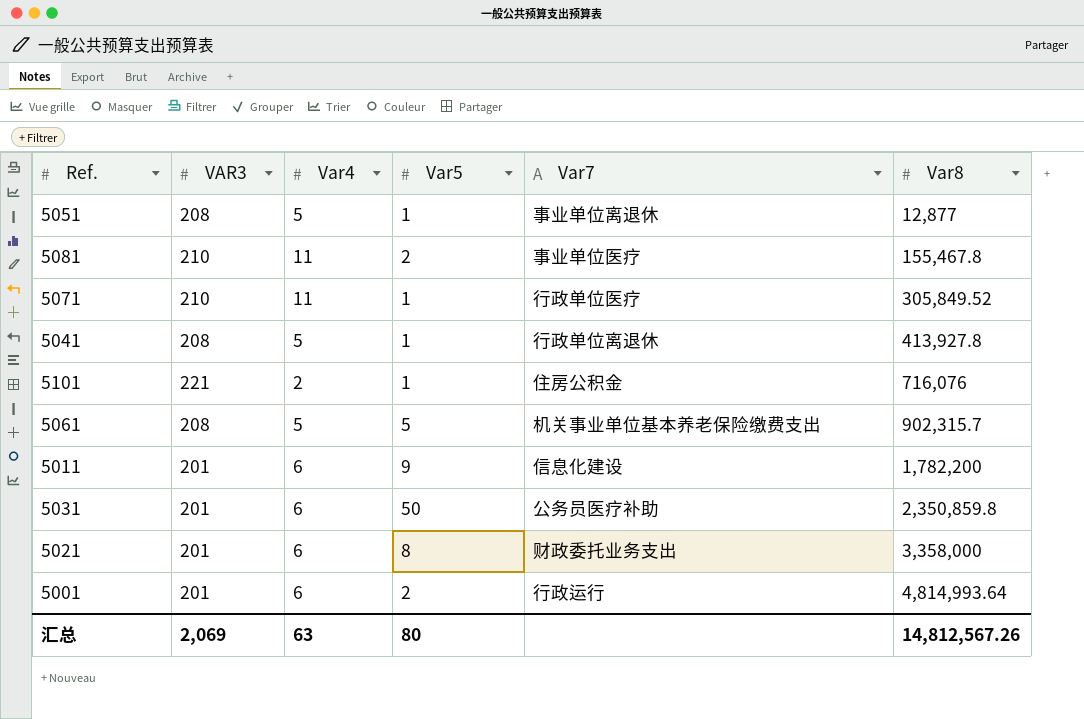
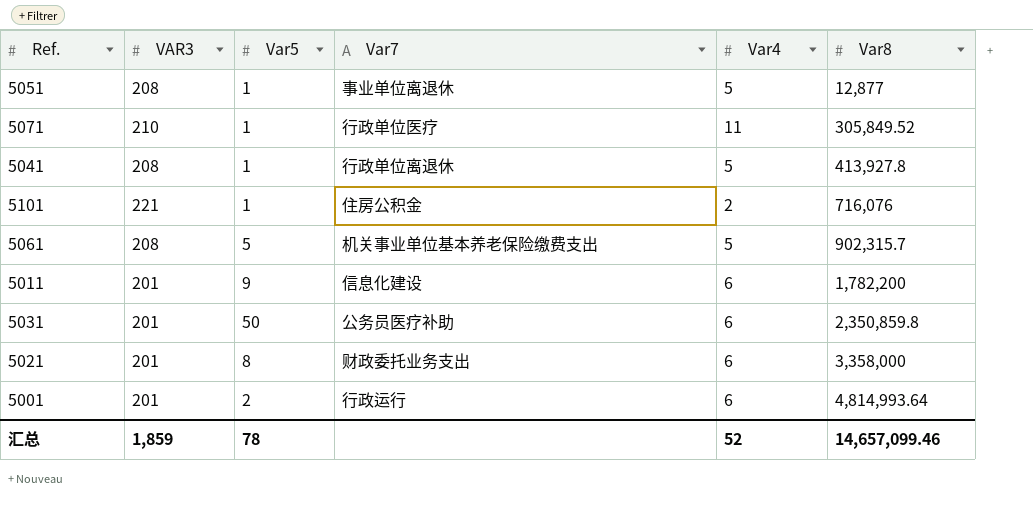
column Var4 | position: 3 -> 5
row 5081: 210 | 11 | 2 | 事业单位医疗 | 155,467.8 -> none
汇总 | VAR3: 2,069 -> 1,859
汇总 | Var5: 80 -> 78
汇总 | Var4: 63 -> 52
汇总 | Var8: 14,812,567.26 -> 14,657,099.46

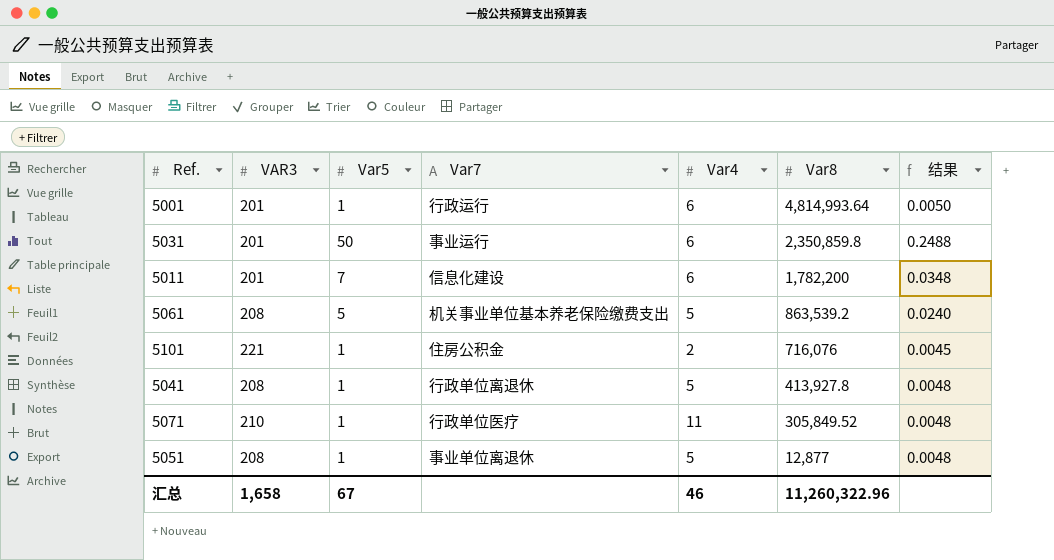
row order: Var8 ascending -> Var8 descending
column 结果 | formula: none -> [Var5] / [VAR3]
row 5021: 201 | 8 | 财政委托业务支出 | 6 | 3,358,000 -> none
5001 | Var5: 2 -> 1
5031 | Var7: 公务员医疗补助 -> 事业运行
5011 | Var5: 9 -> 7
5061 | Var8: 902,315.7 -> 863,539.2
汇总 | VAR3: 1,859 -> 1,658
汇总 | Var5: 78 -> 67
汇总 | Var4: 52 -> 46
汇总 | Var8: 14,657,099.46 -> 11,260,322.96

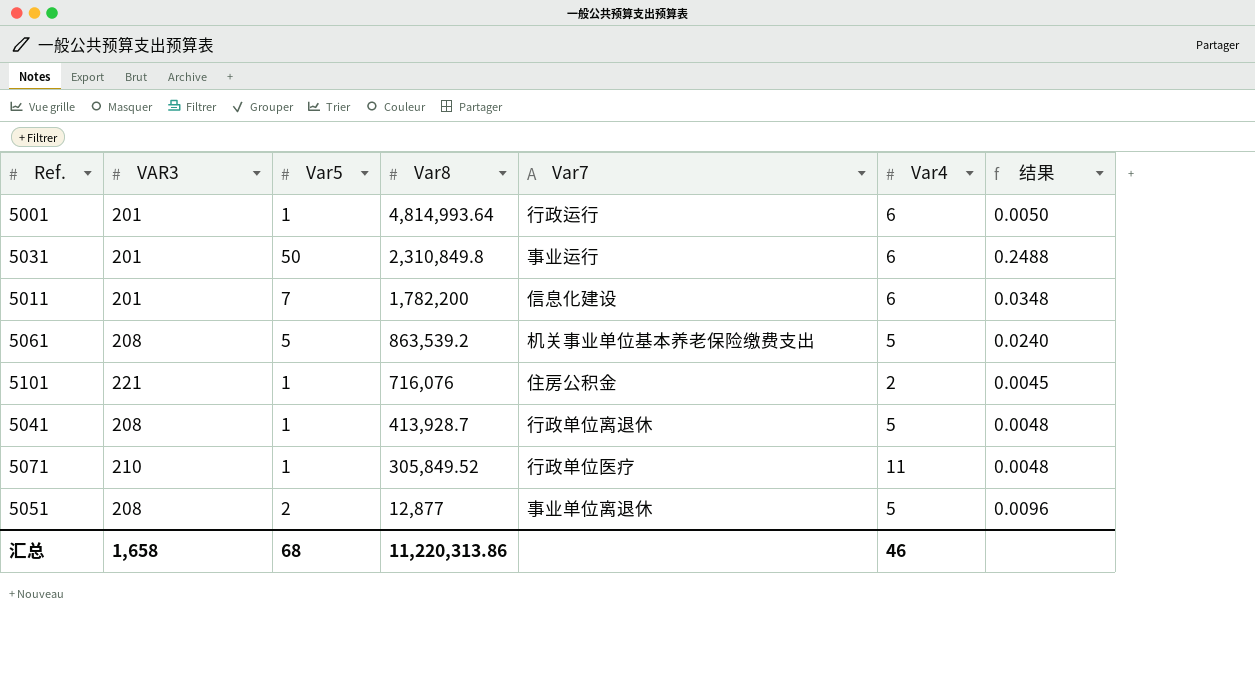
column Var8 | position: 6 -> 4
5031 | Var8: 2,350,859.8 -> 2,310,849.8
5041 | Var8: 413,927.8 -> 413,928.7
5051 | Var5: 1 -> 2
5051 | 结果: 0.0048 -> 0.0096
汇总 | Var5: 67 -> 68
汇总 | Var8: 11,260,322.96 -> 11,220,313.86

